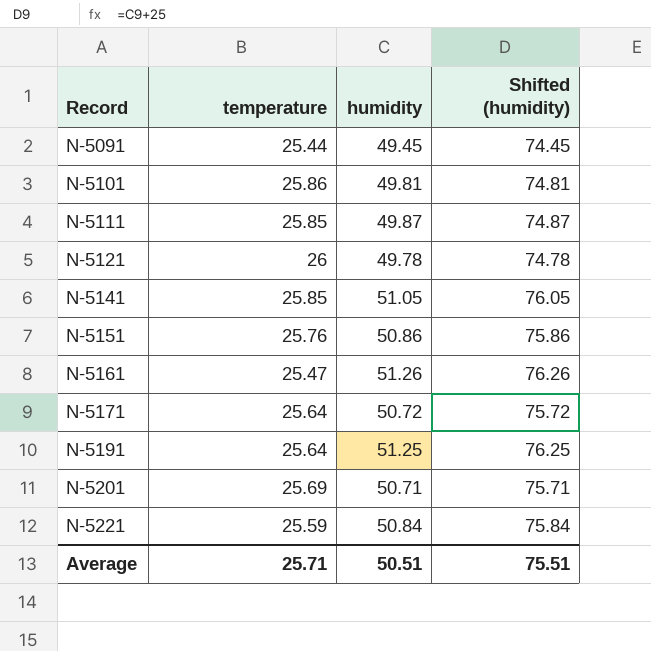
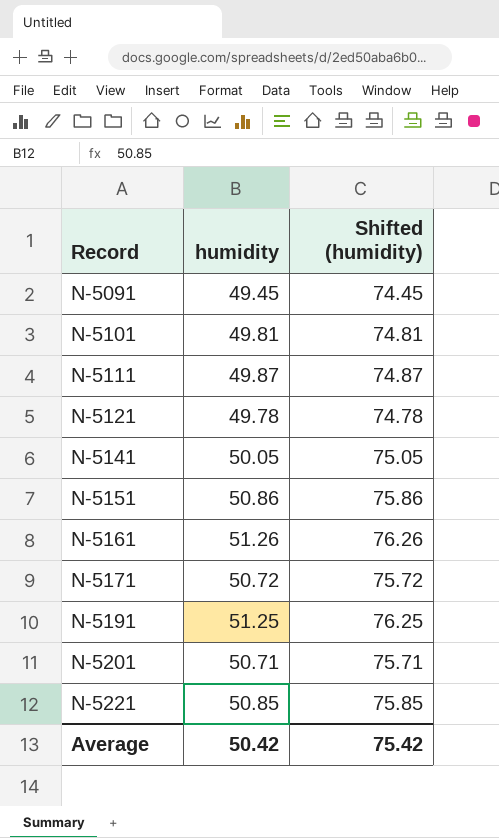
column temperature | position: 2 -> none
N-5141 | humidity: 51.05 -> 50.05
N-5141 | Shifted (humidity): 76.05 -> 75.05
N-5221 | humidity: 50.84 -> 50.85
N-5221 | Shifted (humidity): 75.84 -> 75.85
Average | humidity: 50.51 -> 50.42
Average | Shifted (humidity): 75.51 -> 75.42

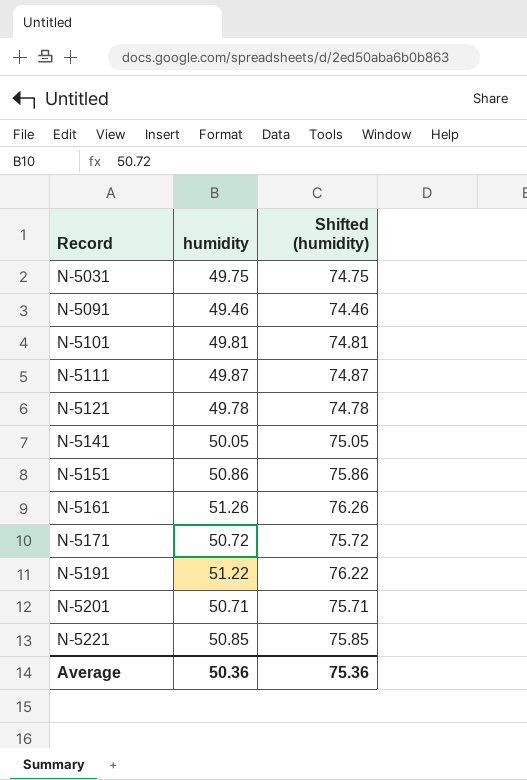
row N-5031: none -> 49.75 | 74.75
N-5091 | humidity: 49.45 -> 49.46
N-5091 | Shifted (humidity): 74.45 -> 74.46
N-5191 | humidity: 51.25 -> 51.22
N-5191 | Shifted (humidity): 76.25 -> 76.22
Average | humidity: 50.42 -> 50.36
Average | Shifted (humidity): 75.42 -> 75.36

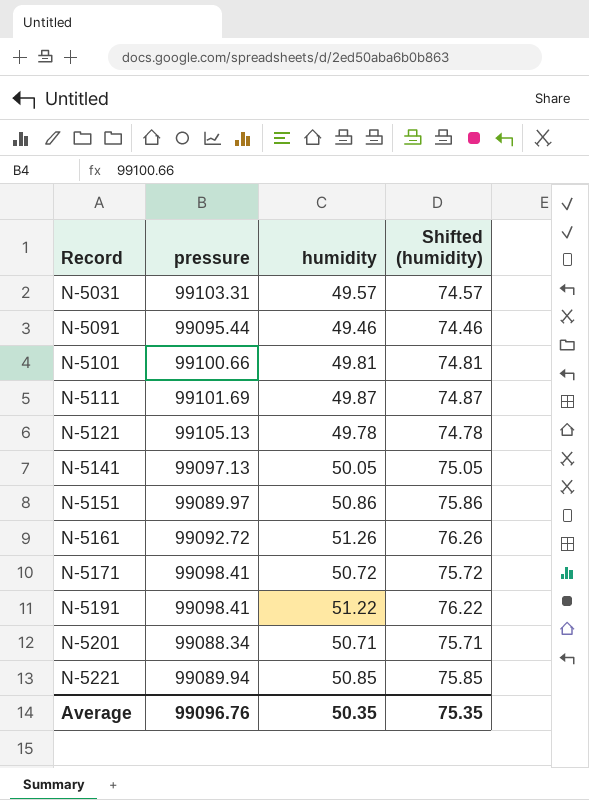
column pressure | position: none -> 2
N-5031 | humidity: 49.75 -> 49.57
N-5031 | Shifted (humidity): 74.75 -> 74.57
Average | humidity: 50.36 -> 50.35
Average | Shifted (humidity): 75.36 -> 75.35

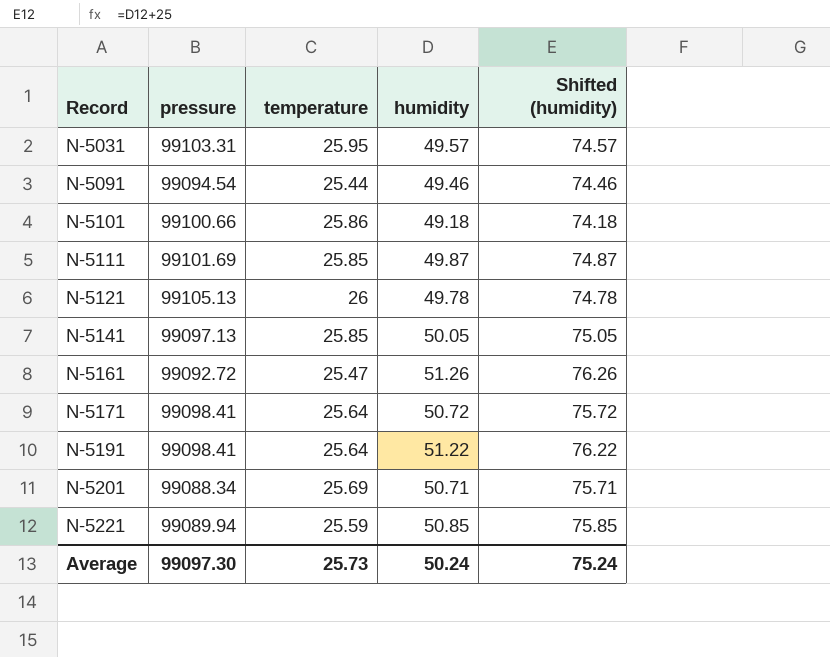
column temperature | position: none -> 3
row N-5151: 99089.97 | 50.86 | 75.86 -> none
N-5091 | pressure: 99095.44 -> 99094.54
N-5101 | humidity: 49.81 -> 49.18
N-5101 | Shifted (humidity): 74.81 -> 74.18
Average | pressure: 99096.76 -> 99097.30
Average | humidity: 50.35 -> 50.24
Average | Shifted (humidity): 75.35 -> 75.24

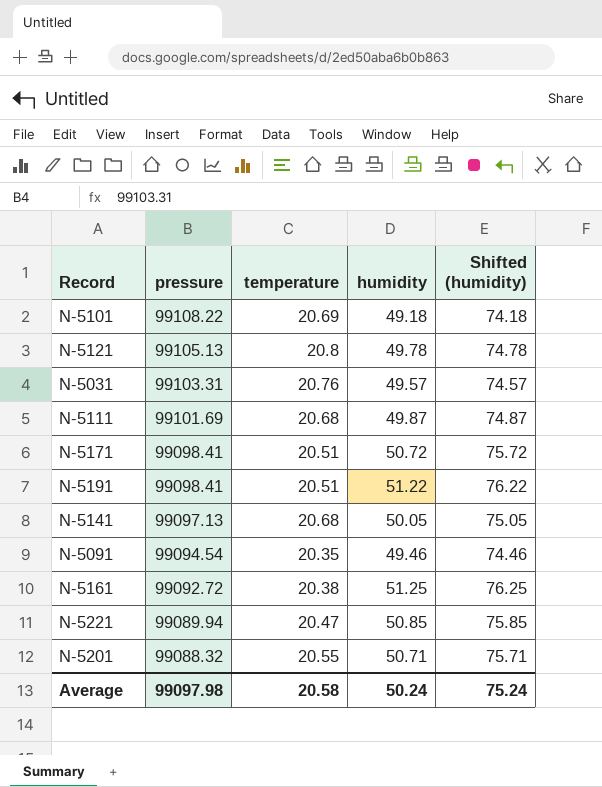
row order: Record ascending -> pressure descending
N-5101 | pressure: 99100.66 -> 99108.22
N-5101 | temperature: 25.86 -> 20.69
N-5121 | temperature: 26 -> 20.8
N-5031 | temperature: 25.95 -> 20.76
N-5111 | temperature: 25.85 -> 20.68
N-5171 | temperature: 25.64 -> 20.51
N-5191 | temperature: 25.64 -> 20.51
N-5141 | temperature: 25.85 -> 20.68
N-5091 | temperature: 25.44 -> 20.35
N-5161 | temperature: 25.47 -> 20.38
N-5161 | humidity: 51.26 -> 51.25
N-5161 | Shifted (humidity): 76.26 -> 76.25
N-5221 | temperature: 25.59 -> 20.47
N-5201 | pressure: 99088.34 -> 99088.32
N-5201 | temperature: 25.69 -> 20.55
Average | pressure: 99097.30 -> 99097.98
Average | temperature: 25.73 -> 20.58

